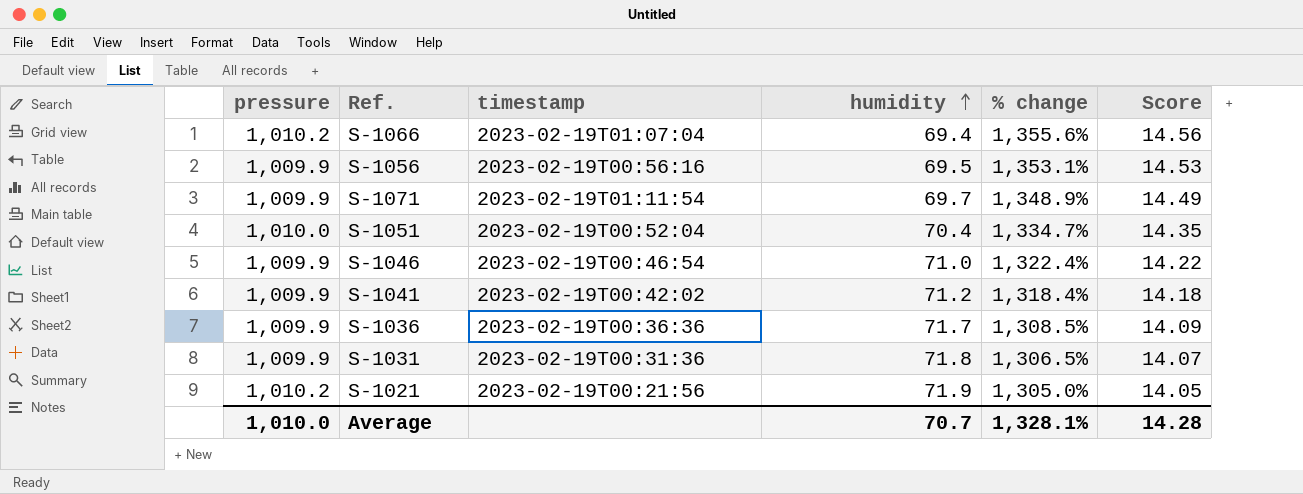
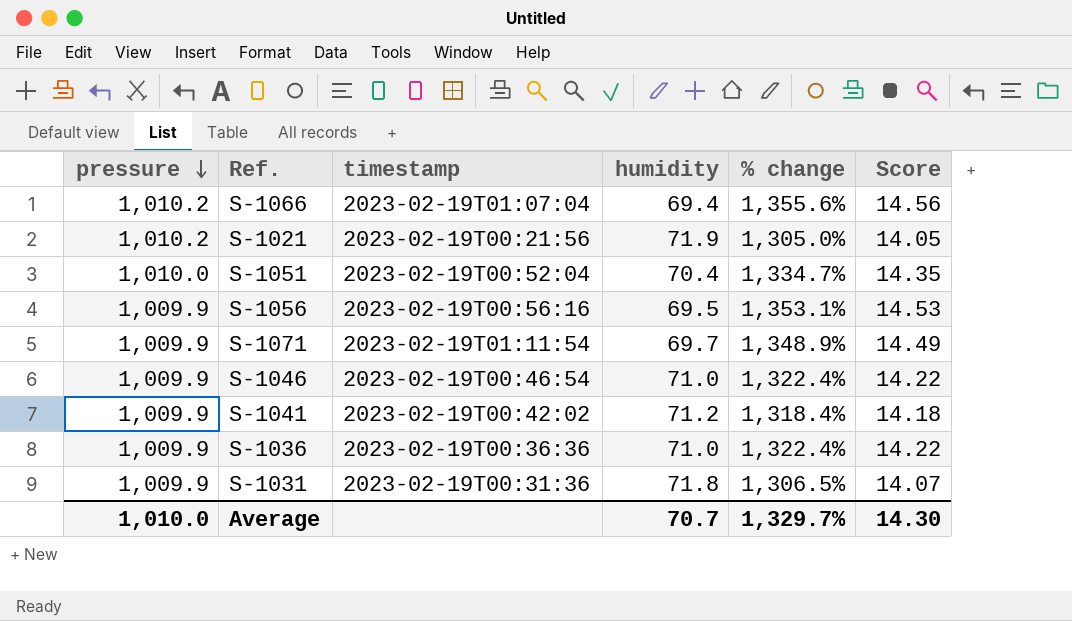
row order: humidity ascending -> pressure descending
S-1036 | humidity: 71.7 -> 71.0
S-1036 | % change: 1,308.5% -> 1,322.4%
S-1036 | Score: 14.09 -> 14.22
Average | % change: 1,328.1% -> 1,329.7%
Average | Score: 14.28 -> 14.30

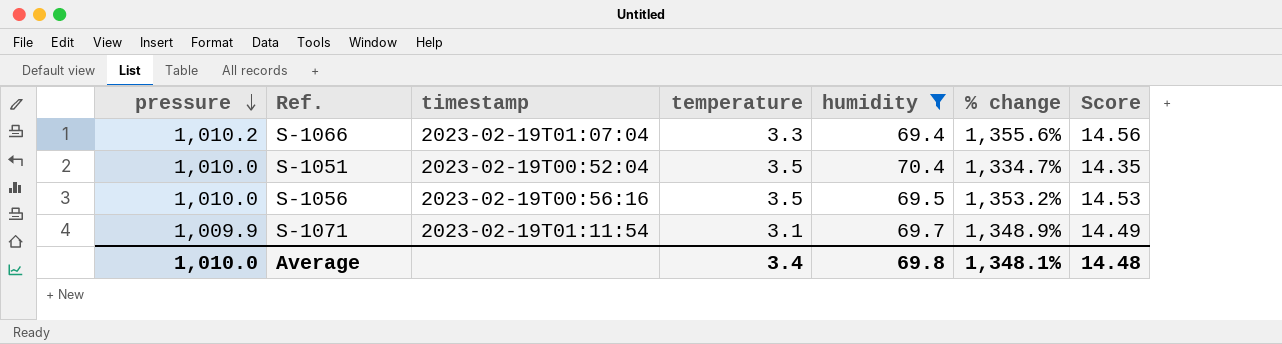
filter: none -> humidity <= 70.4
column temperature | position: none -> 4
S-1056 | pressure: 1,009.9 -> 1,010.0
S-1056 | % change: 1,353.1% -> 1,353.2%
Average | humidity: 70.7 -> 69.8
Average | % change: 1,329.7% -> 1,348.1%
Average | Score: 14.30 -> 14.48

